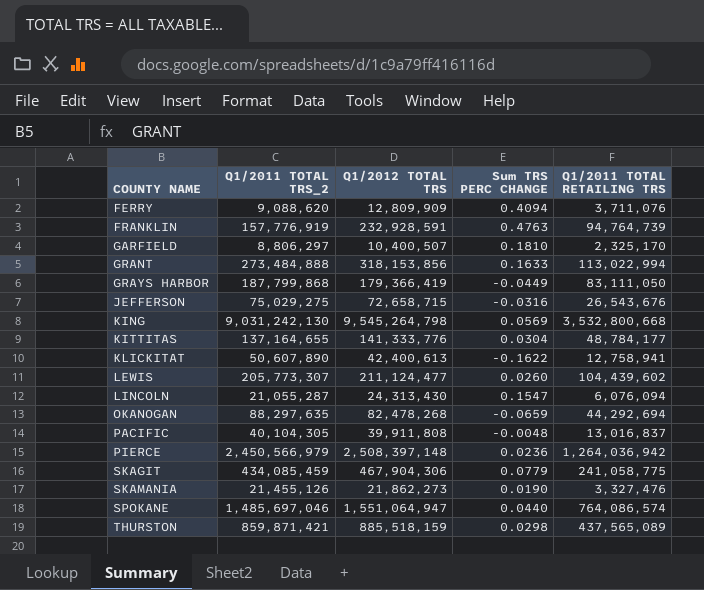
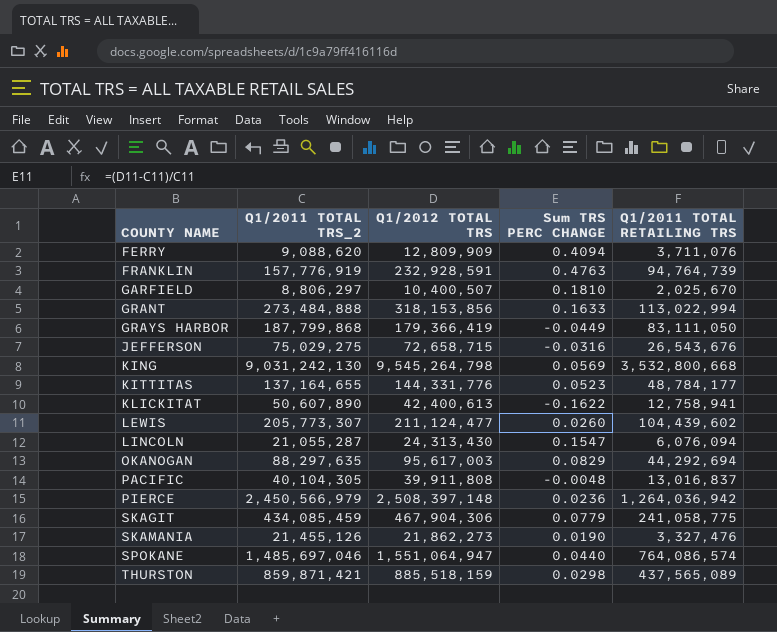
GARFIELD | Q1/2011 TOTAL RETAILING TRS: 2,325,170 -> 2,025,670
KITTITAS | Q1/2012 TOTAL TRS: 141,333,776 -> 144,331,776
KITTITAS | Sum TRS PERC CHANGE: 0.0304 -> 0.0523
OKANOGAN | Q1/2012 TOTAL TRS: 82,478,268 -> 95,617,003
OKANOGAN | Sum TRS PERC CHANGE: -0.0659 -> 0.0829

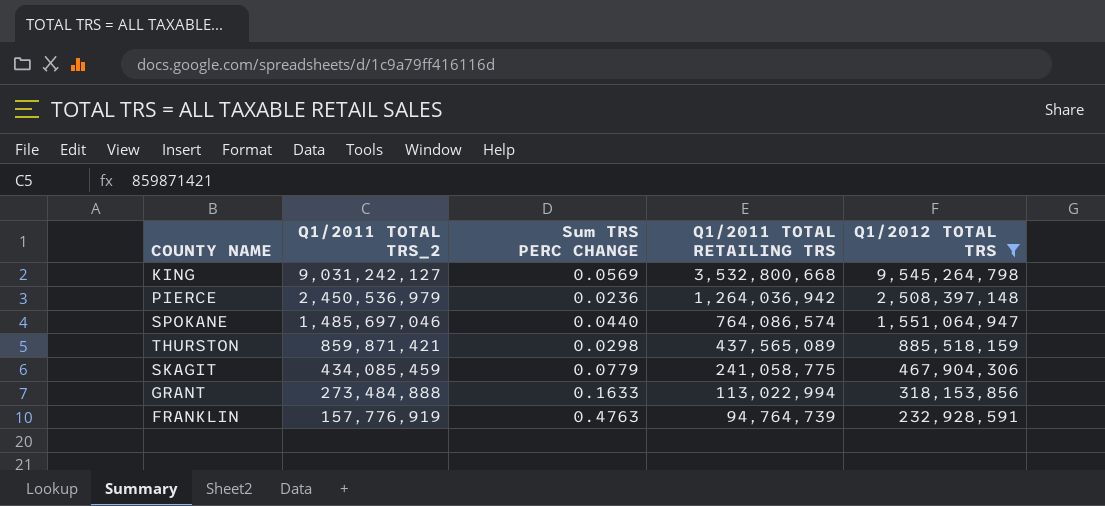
filter: none -> Q1/2012 TOTAL TRS >= 232,928,591
row order: COUNTY NAME ascending -> Q1/2011 TOTAL TRS_2 descending
column Q1/2012 TOTAL TRS | position: 3 -> 5
KING | Q1/2011 TOTAL TRS_2: 9,031,242,130 -> 9,031,242,127
PIERCE | Q1/2011 TOTAL TRS_2: 2,450,566,979 -> 2,450,536,979

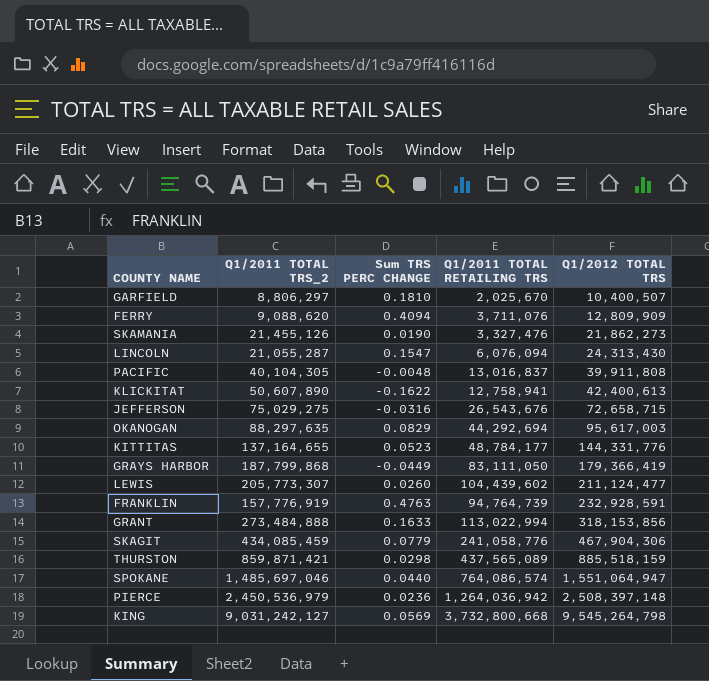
filter: Q1/2012 TOTAL TRS >= 232,928,591 -> none
row order: Q1/2011 TOTAL TRS_2 descending -> Q1/2012 TOTAL TRS ascending
SKAGIT | Q1/2011 TOTAL RETAILING TRS: 241,058,775 -> 241,058,776
KING | Q1/2011 TOTAL RETAILING TRS: 3,532,800,668 -> 3,732,800,668

